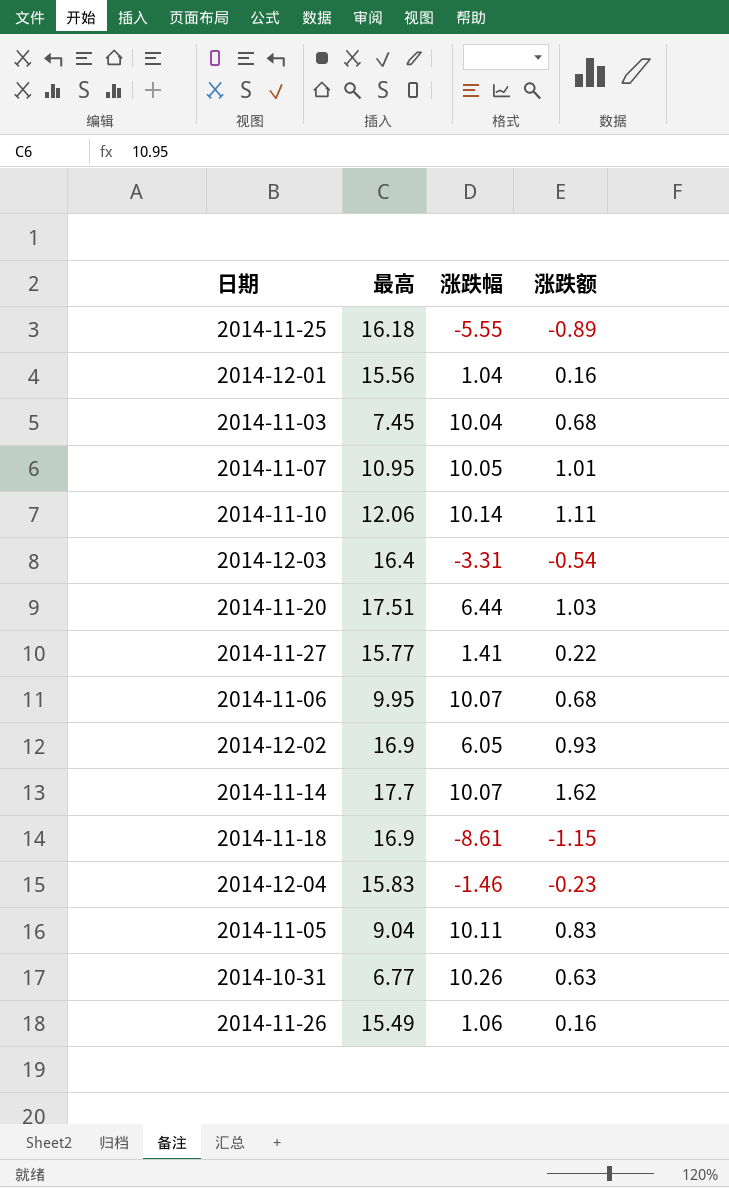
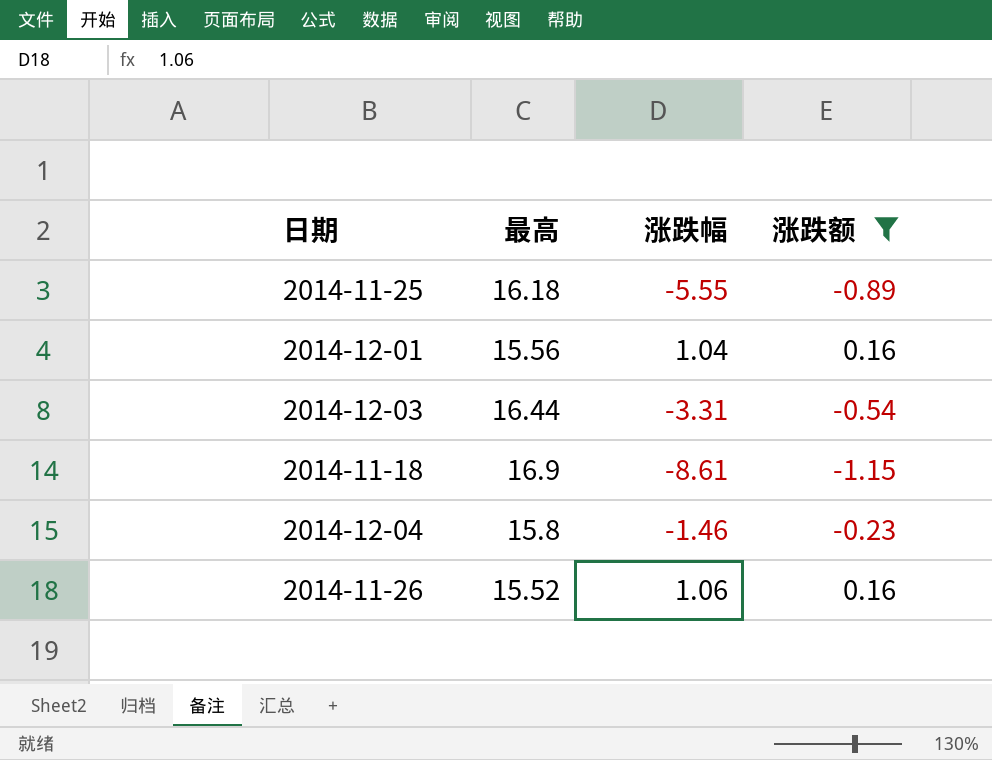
filter: none -> 涨跌额 <= 0.16
2014-12-03 | 最高: 16.4 -> 16.44
2014-12-04 | 最高: 15.83 -> 15.8
2014-11-26 | 最高: 15.49 -> 15.52

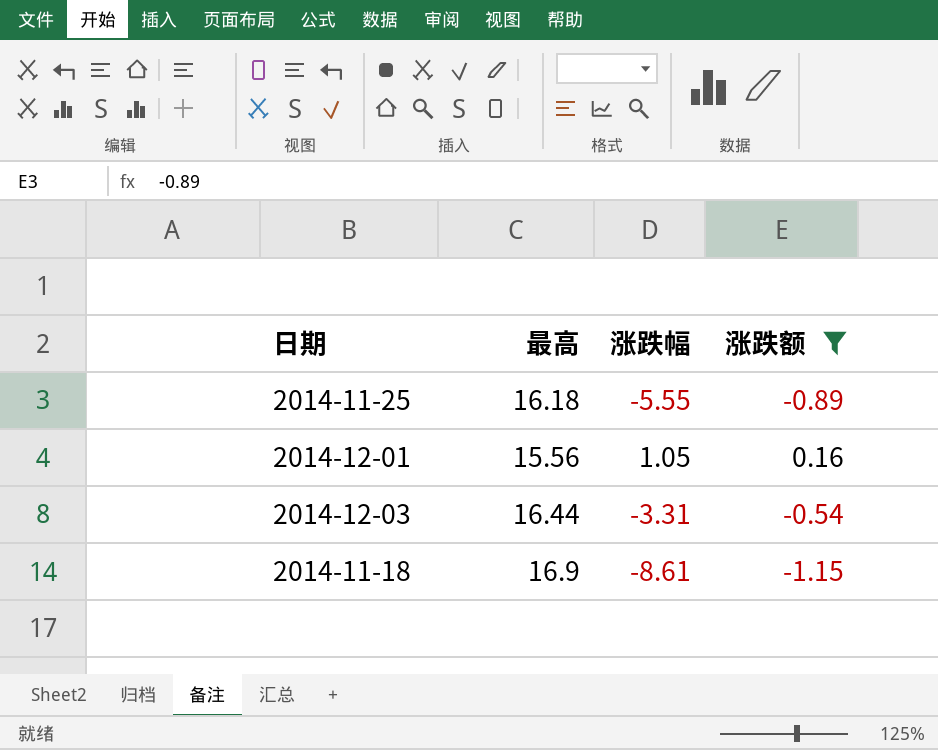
row 2014-12-04: 15.8 | -1.46 | -0.23 -> none
row 2014-11-26: 15.52 | 1.06 | 0.16 -> none
2014-12-01 | 涨跌幅: 1.04 -> 1.05

